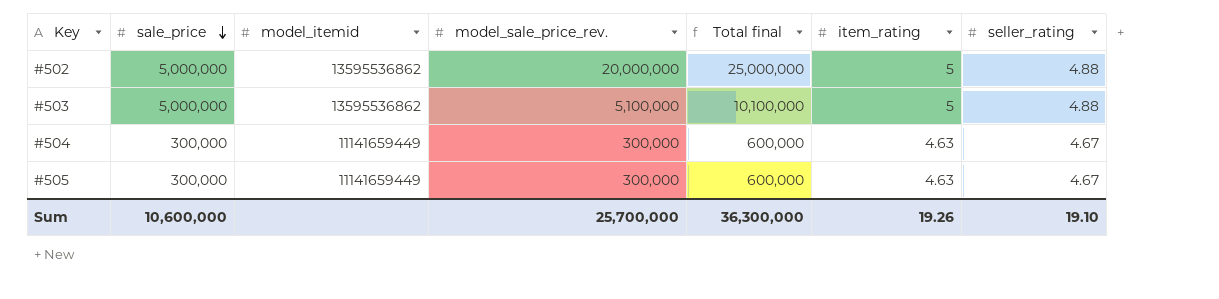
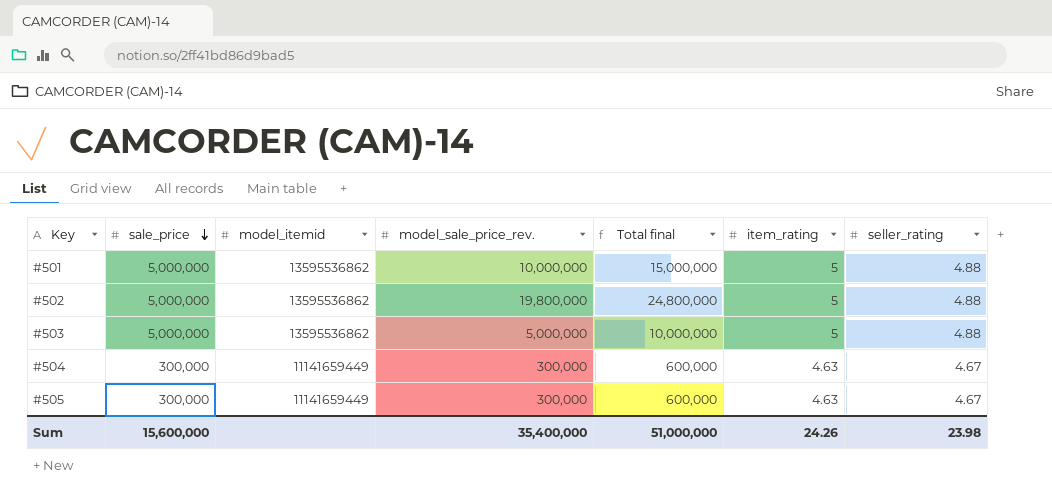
row #501: none -> 5,000,000 | 13595536862 | 10,000,000 | 15,000,000 | 5 | 4.88
#502 | model_sale_price_rev.: 20,000,000 -> 19,800,000
#502 | Total final: 25,000,000 -> 24,800,000
#503 | model_sale_price_rev.: 5,100,000 -> 5,000,000
#503 | Total final: 10,100,000 -> 10,000,000
Sum | sale_price: 10,600,000 -> 15,600,000
Sum | model_sale_price_rev.: 25,700,000 -> 35,400,000
Sum | Total final: 36,300,000 -> 51,000,000
Sum | item_rating: 19.26 -> 24.26
Sum | seller_rating: 19.10 -> 23.98

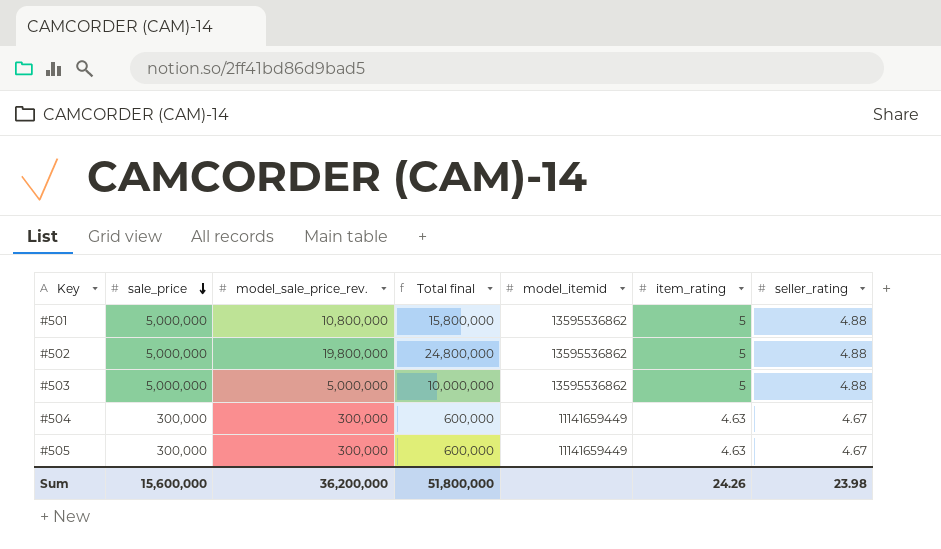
column model_itemid | position: 3 -> 5
#501 | model_sale_price_rev.: 10,000,000 -> 10,800,000
#501 | Total final: 15,000,000 -> 15,800,000
Sum | model_sale_price_rev.: 35,400,000 -> 36,200,000
Sum | Total final: 51,000,000 -> 51,800,000

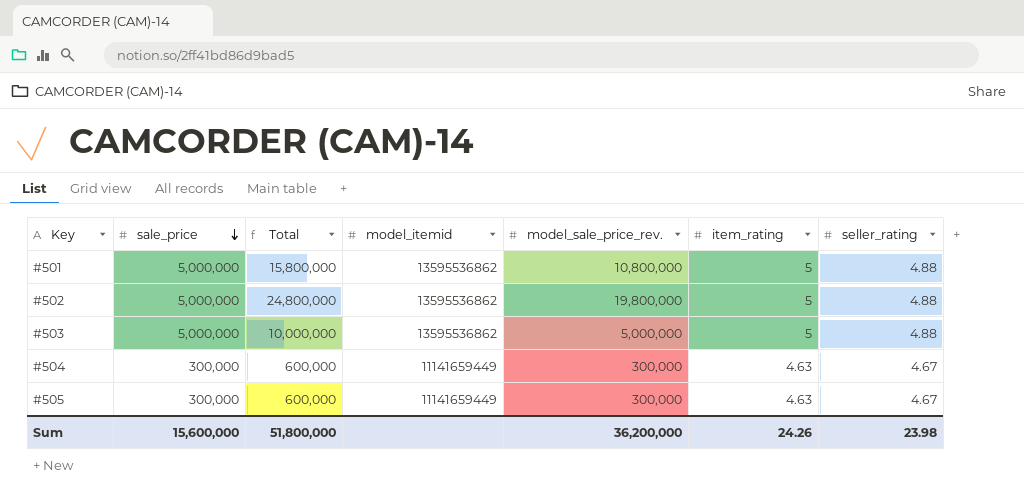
column name: Total final -> Total
column model_sale_price_rev. | position: 3 -> 5

